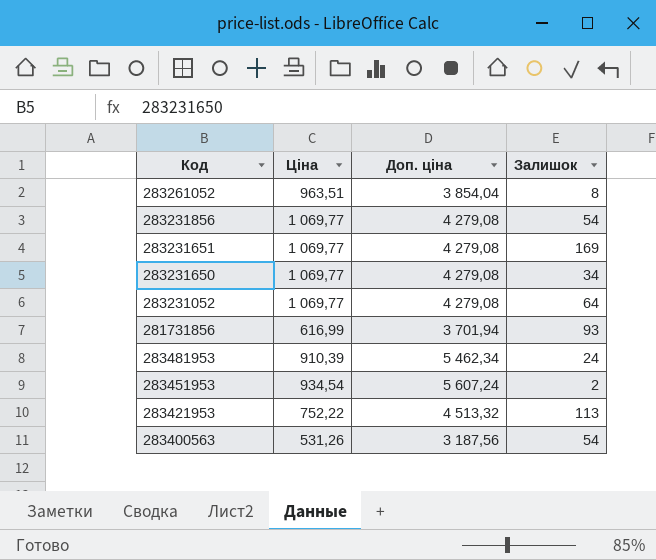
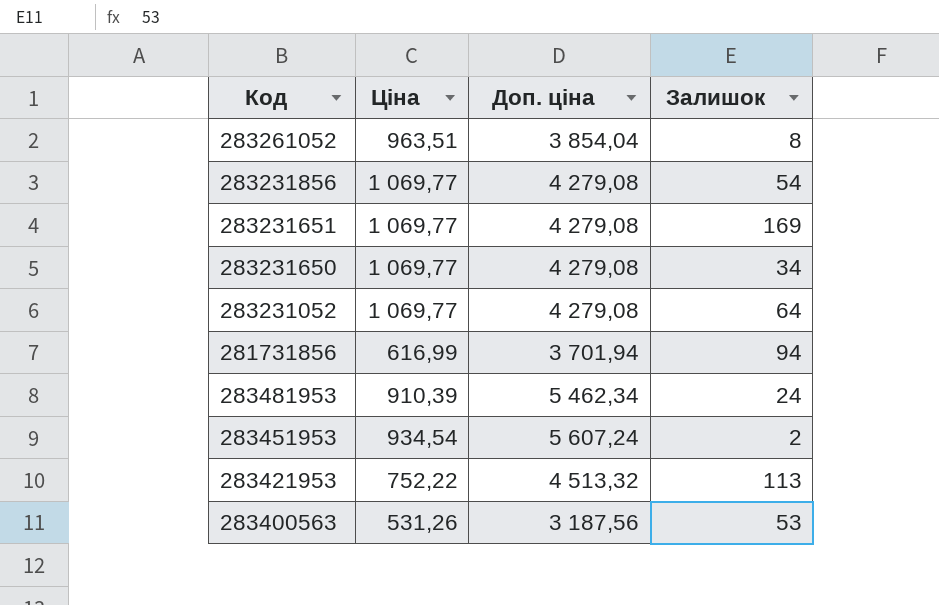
281731856 | Залишок: 93 -> 94
283400563 | Залишок: 54 -> 53

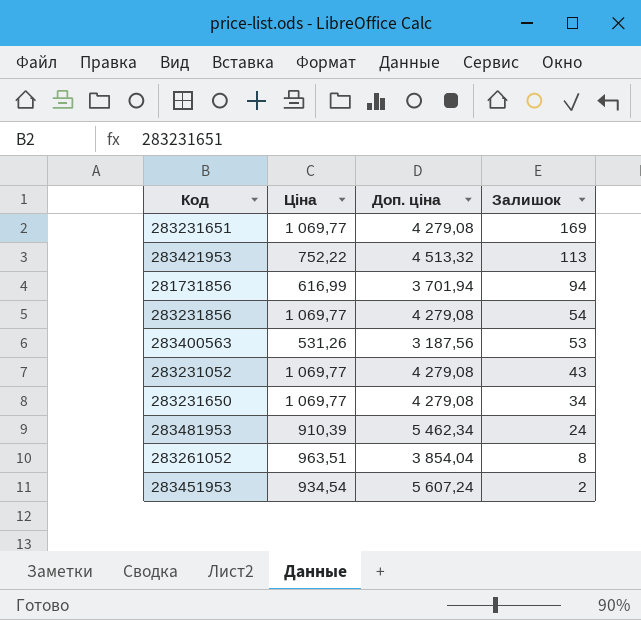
row order: none -> Залишок descending
283231052 | Залишок: 64 -> 43

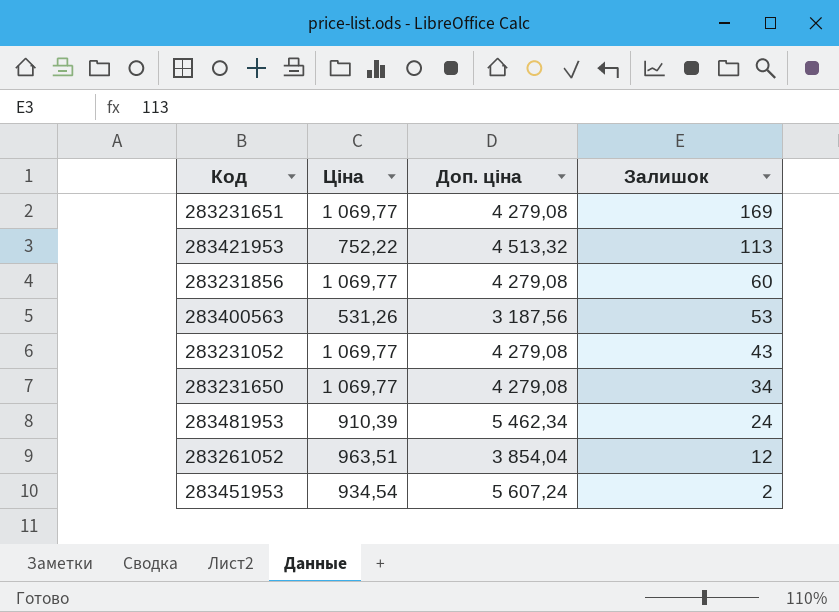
row 281731856: 616,99 | 3 701,94 | 94 -> none
283231856 | Залишок: 54 -> 60
283261052 | Залишок: 8 -> 12

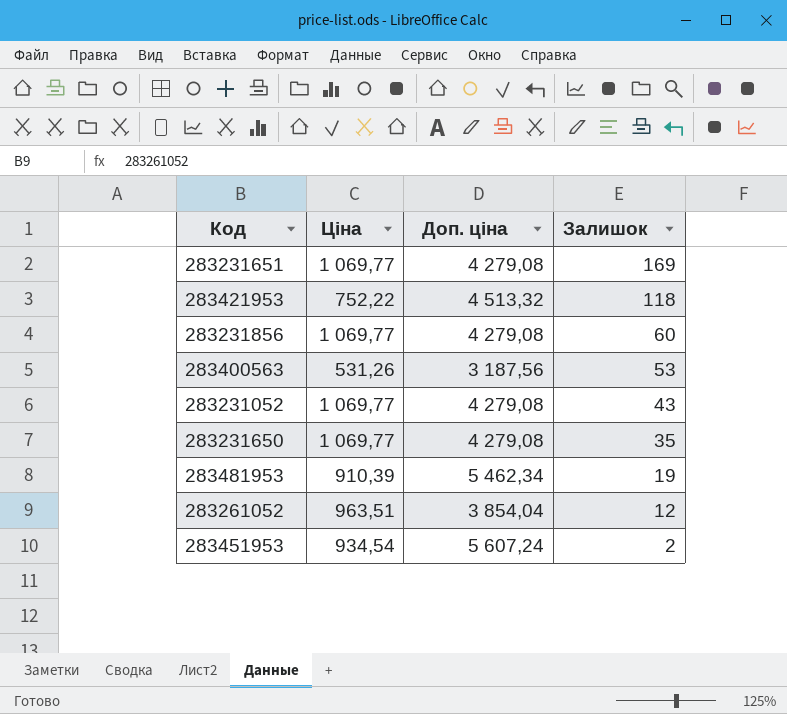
283421953 | Залишок: 113 -> 118
283231650 | Залишок: 34 -> 35
283481953 | Залишок: 24 -> 19

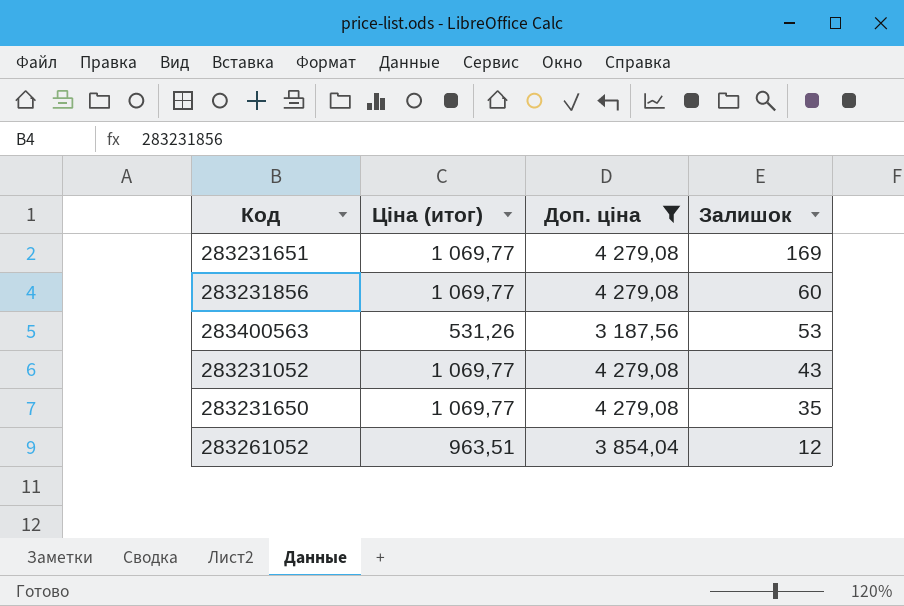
filter: none -> Доп. ціна <= 4 279,08
column name: Ціна -> Ціна (итог)

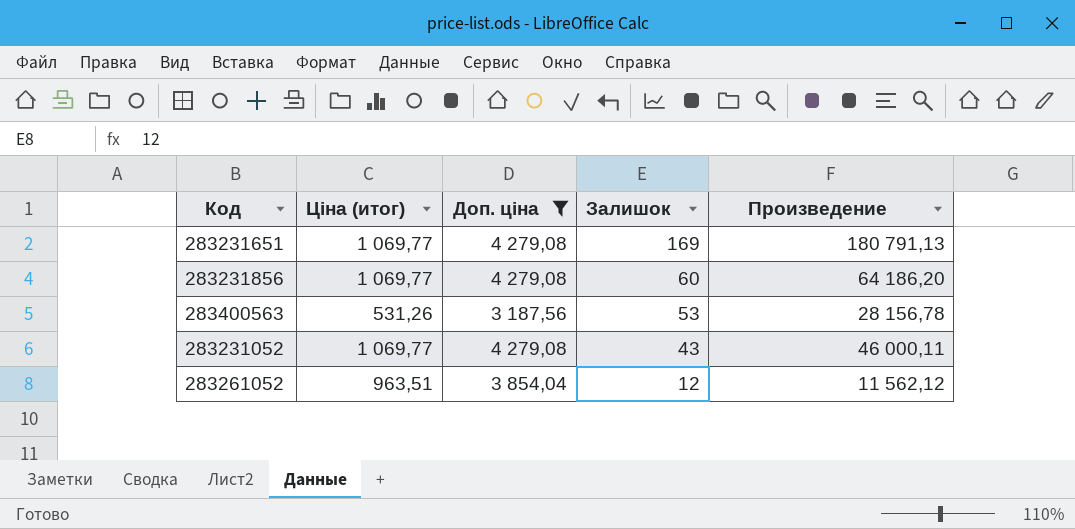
column Произведение | formula: none -> [Ціна (итог)] * [Залишок]
row 283231650: 1 069,77 | 4 279,08 | 35 -> none

